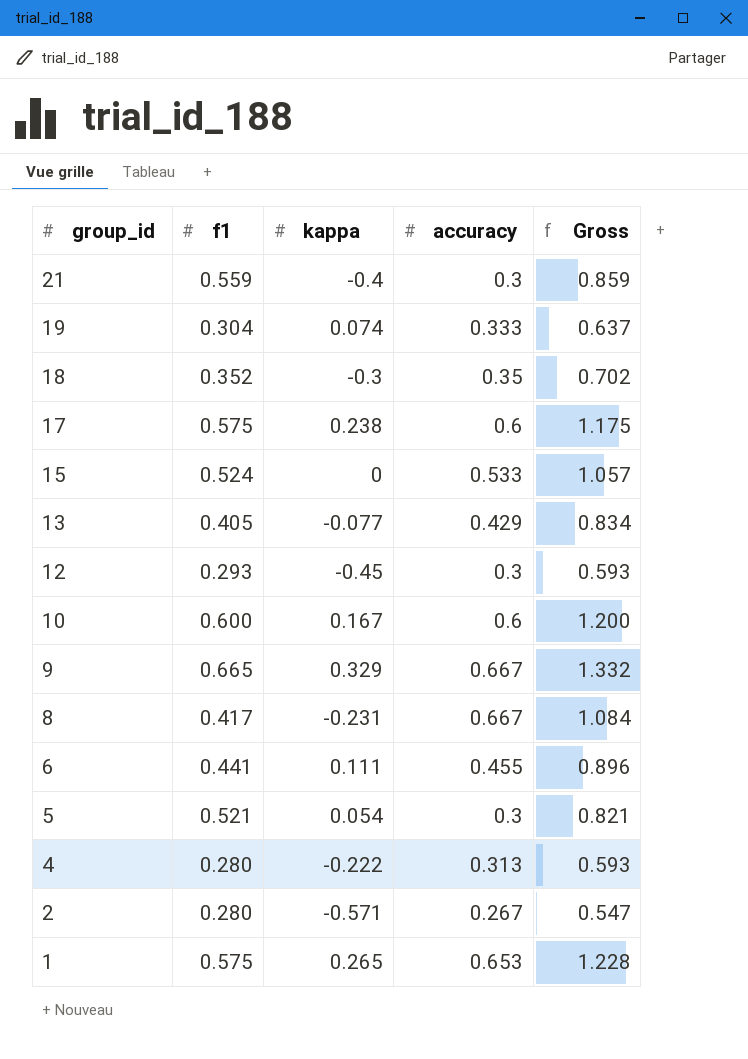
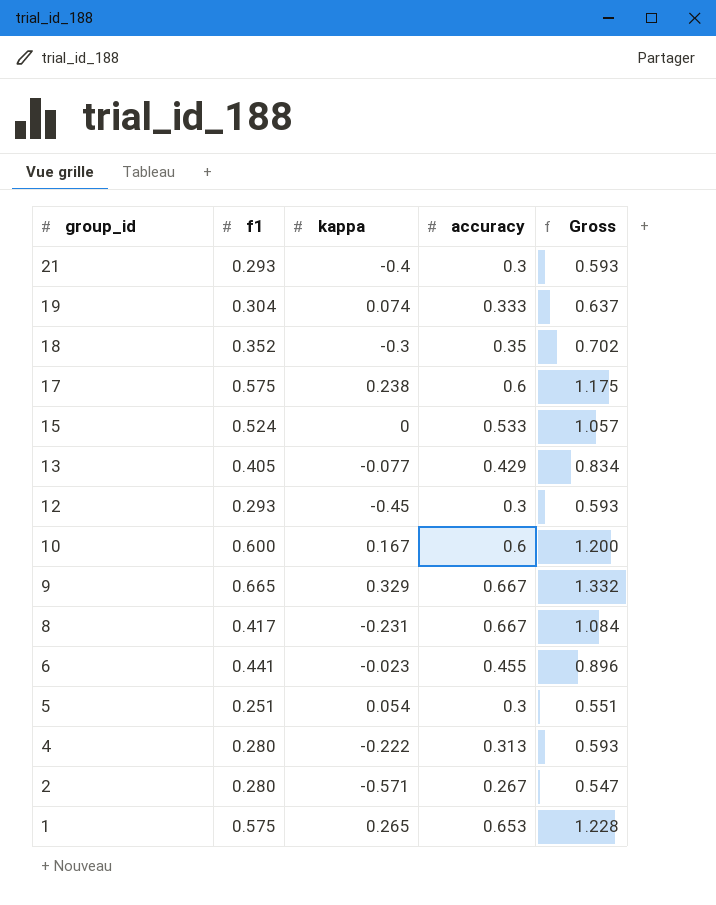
21 | f1: 0.559 -> 0.293
21 | Gross: 0.859 -> 0.593
6 | kappa: 0.111 -> -0.023
5 | f1: 0.521 -> 0.251
5 | Gross: 0.821 -> 0.551

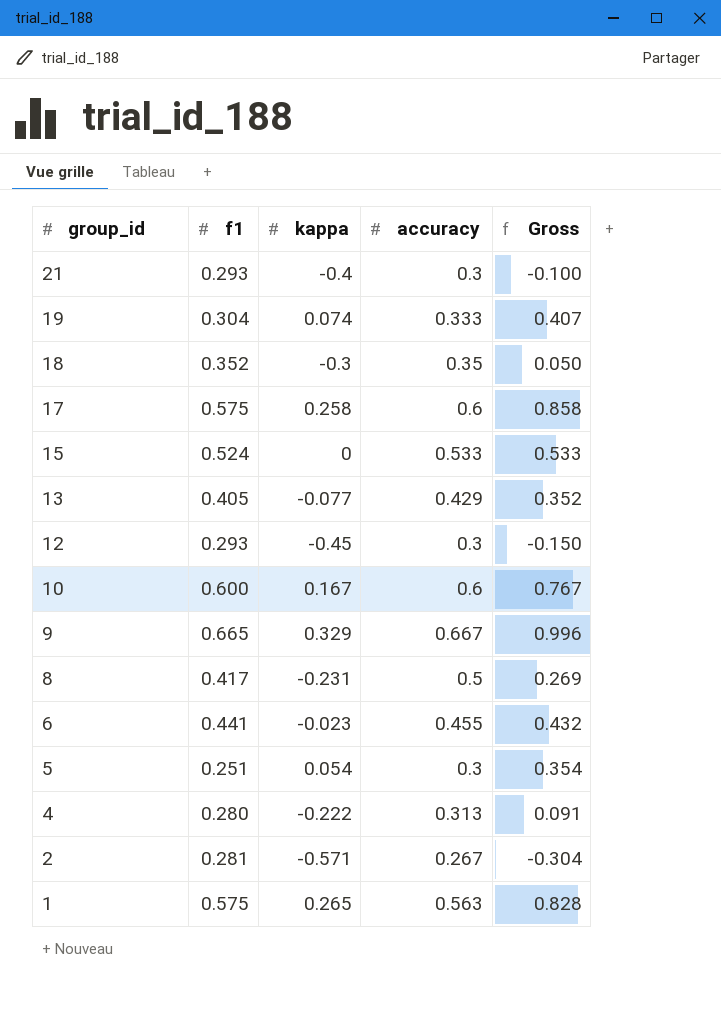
column Gross | formula: [f1] + [accuracy] -> [kappa] + [accuracy]
17 | kappa: 0.238 -> 0.258
8 | accuracy: 0.667 -> 0.5
2 | f1: 0.280 -> 0.281
1 | accuracy: 0.653 -> 0.563

